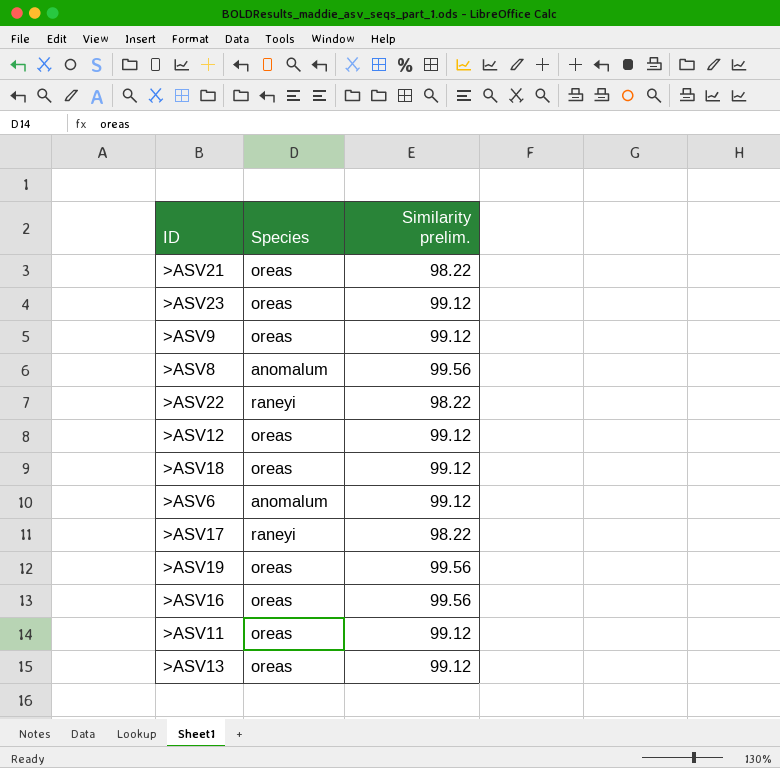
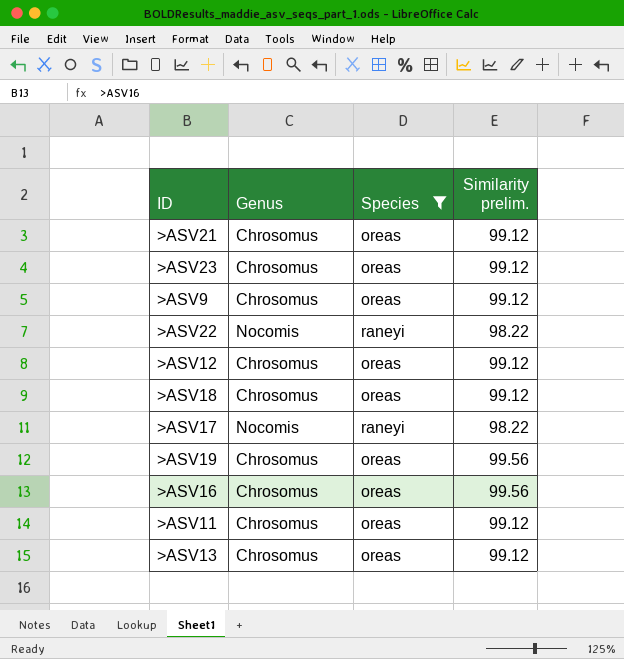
filter: none -> Species != anomalum
column Genus | position: none -> 2
>ASV21 | Similarity prelim.: 98.22 -> 99.12

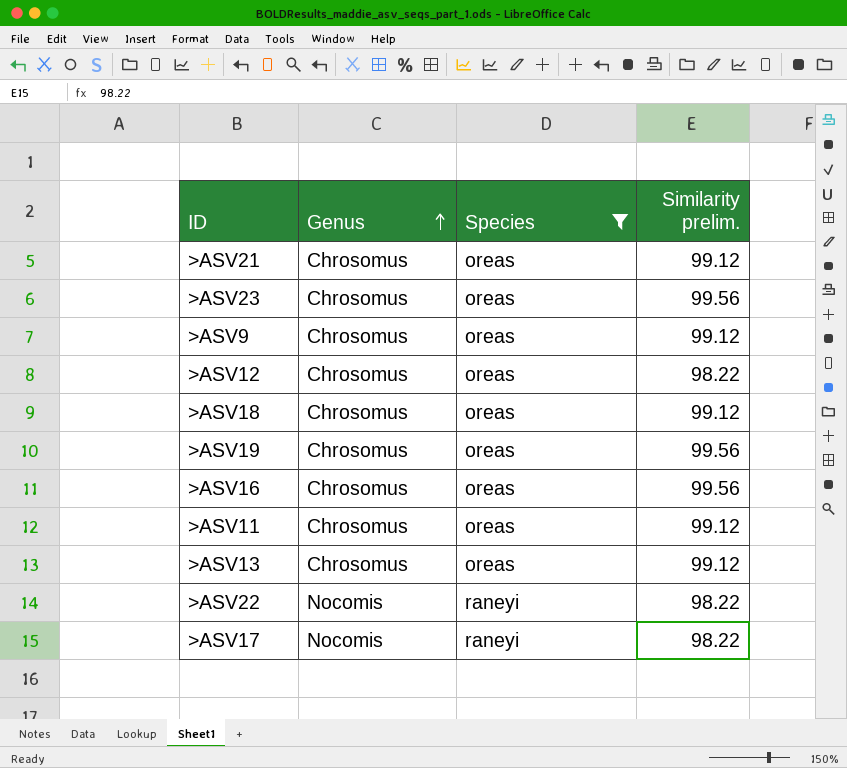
row order: none -> Genus ascending
>ASV23 | Similarity prelim.: 99.12 -> 99.56
>ASV12 | Similarity prelim.: 99.12 -> 98.22

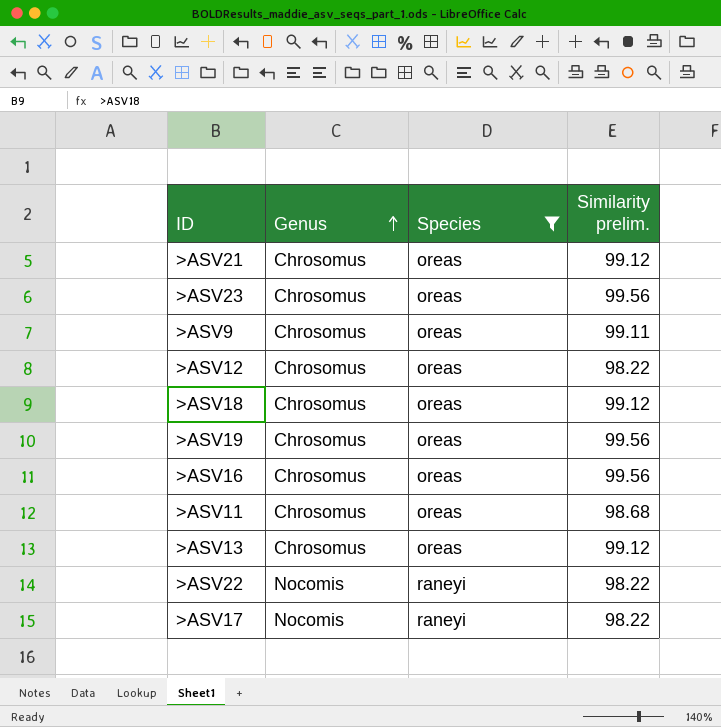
>ASV9 | Similarity prelim.: 99.12 -> 99.11
>ASV11 | Similarity prelim.: 99.12 -> 98.68

